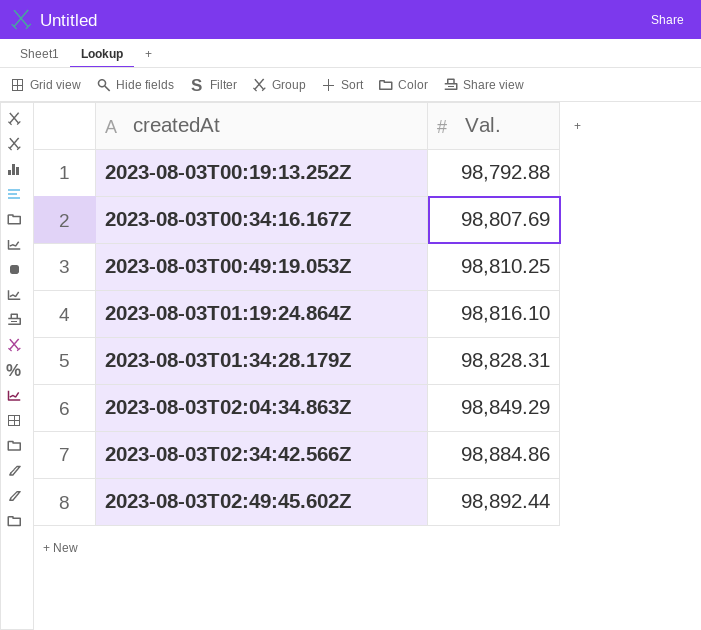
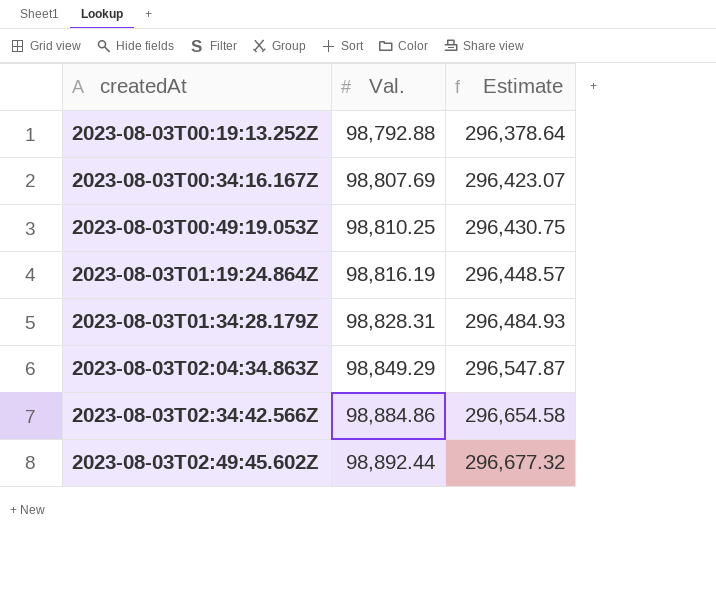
column Estimate | formula: none -> [Val.] * 3
2023-08-03T01:19:24.864Z | Val.: 98,816.10 -> 98,816.19

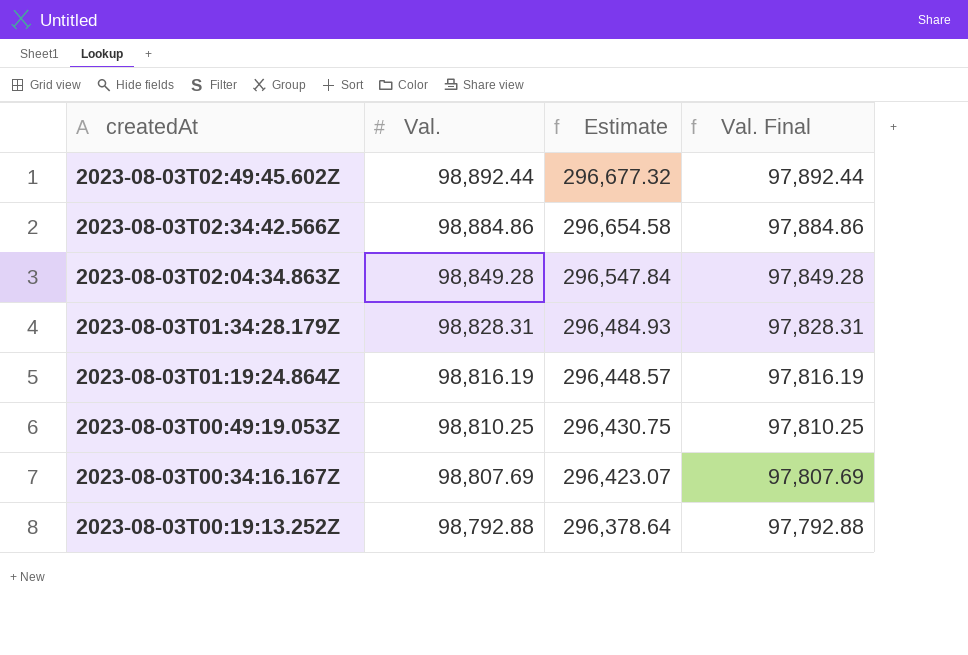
row order: createdAt ascending -> createdAt descending
column Val. Final | formula: none -> [Val.] - 1000
2023-08-03T02:04:34.863Z | Val.: 98,849.29 -> 98,849.28
2023-08-03T02:04:34.863Z | Estimate: 296,547.87 -> 296,547.84

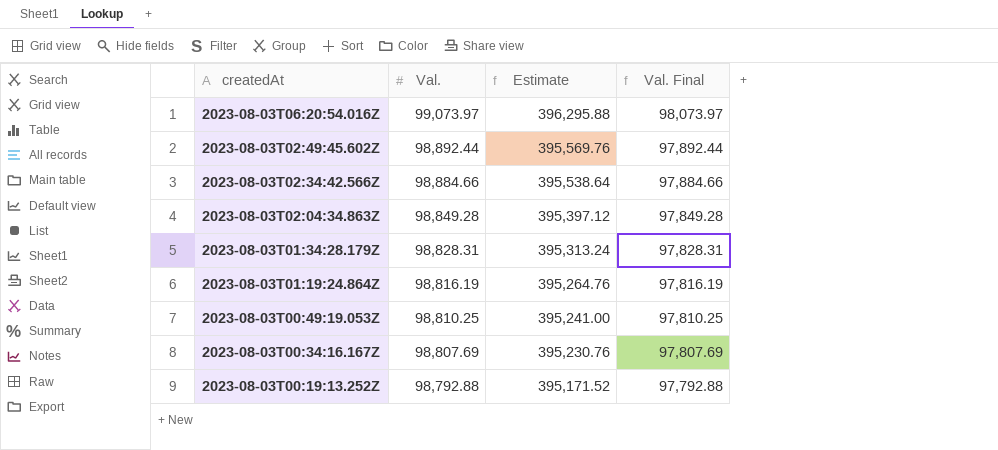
column Estimate | formula: [Val.] * 3 -> [Val.] * 4
row 2023-08-03T06:20:54.016Z: none -> 99,073.97 | 396,295.88 | 98,073.97
2023-08-03T02:34:42.566Z | Val.: 98,884.86 -> 98,884.66
2023-08-03T02:34:42.566Z | Val. Final: 97,884.86 -> 97,884.66

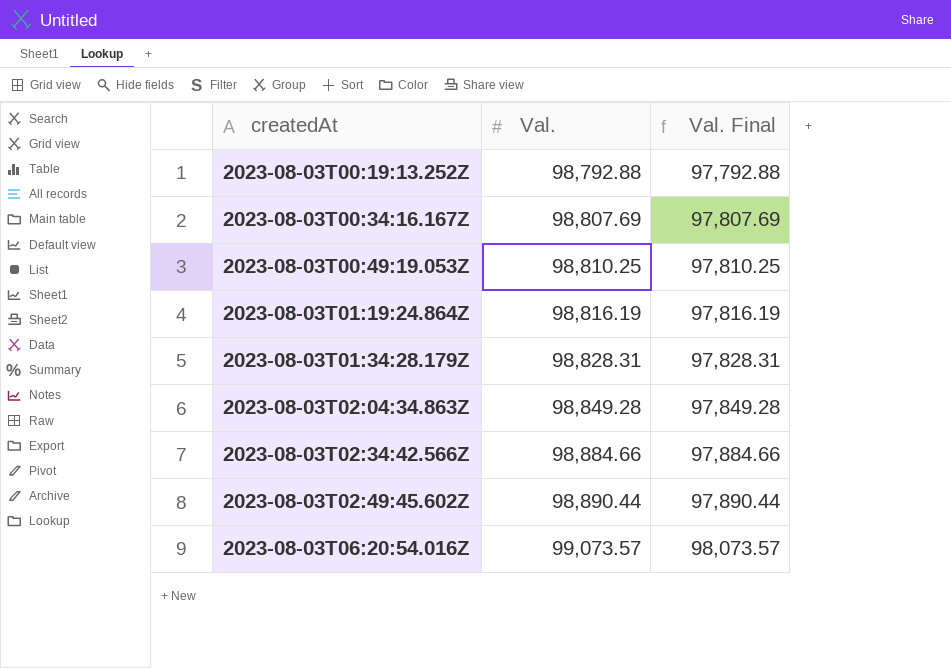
row order: createdAt descending -> createdAt ascending
column Estimate | formula: [Val.] * 4 -> none
2023-08-03T02:49:45.602Z | Val.: 98,892.44 -> 98,890.44
2023-08-03T02:49:45.602Z | Val. Final: 97,892.44 -> 97,890.44
2023-08-03T06:20:54.016Z | Val.: 99,073.97 -> 99,073.57
2023-08-03T06:20:54.016Z | Val. Final: 98,073.97 -> 98,073.57

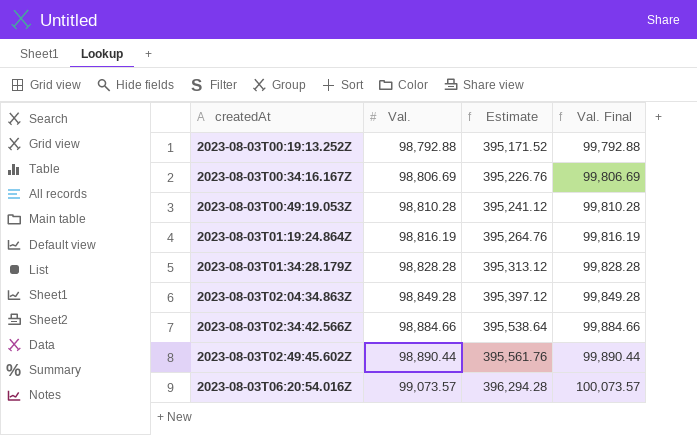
column Estimate | formula: none -> [Val.] * 4
column Val. Final | formula: [Val.] - 1000 -> [Val.] + 1000
2023-08-03T00:34:16.167Z | Val.: 98,807.69 -> 98,806.69
2023-08-03T00:49:19.053Z | Val.: 98,810.25 -> 98,810.28
2023-08-03T01:34:28.179Z | Val.: 98,828.31 -> 98,828.28

